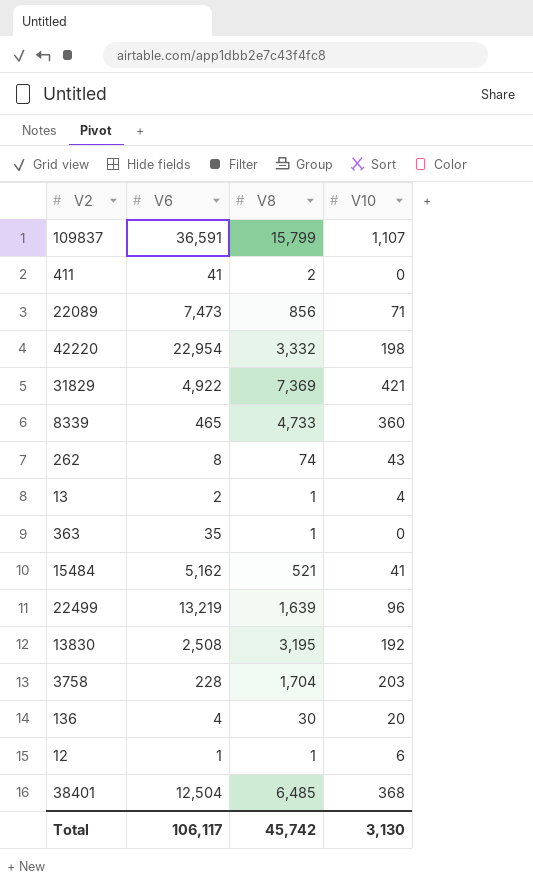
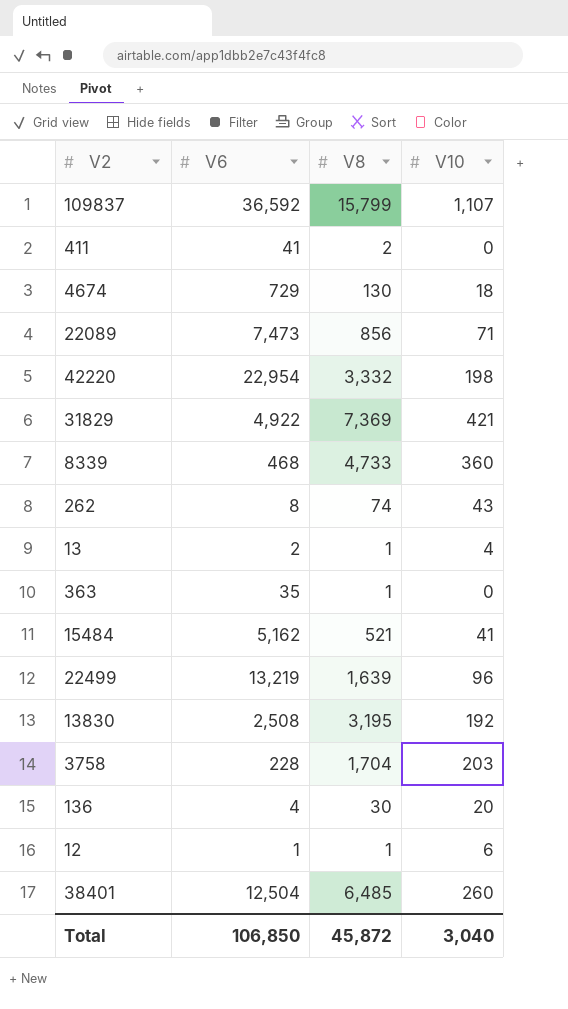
109837 | V6: 36,591 -> 36,592
row 4674: none -> 729 | 130 | 18
8339 | V6: 465 -> 468
38401 | V10: 368 -> 260
Total | V6: 106,117 -> 106,850
Total | V8: 45,742 -> 45,872
Total | V10: 3,130 -> 3,040

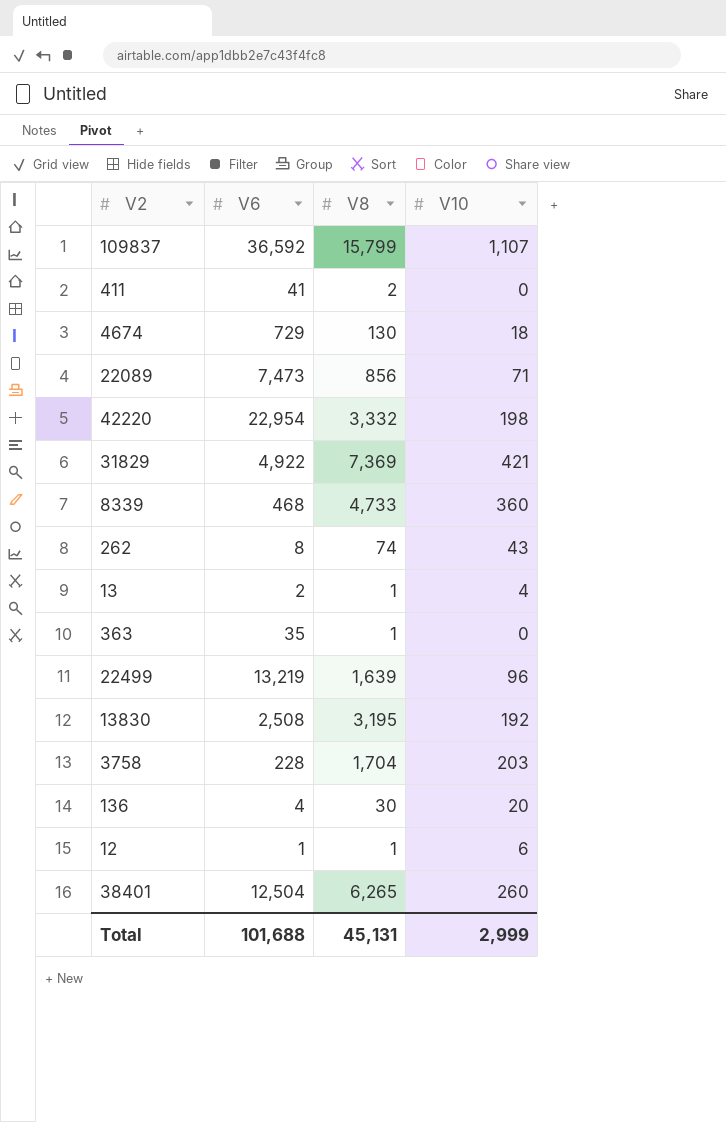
row 15484: 5,162 | 521 | 41 -> none
38401 | V8: 6,485 -> 6,265
Total | V6: 106,850 -> 101,688
Total | V8: 45,872 -> 45,131
Total | V10: 3,040 -> 2,999

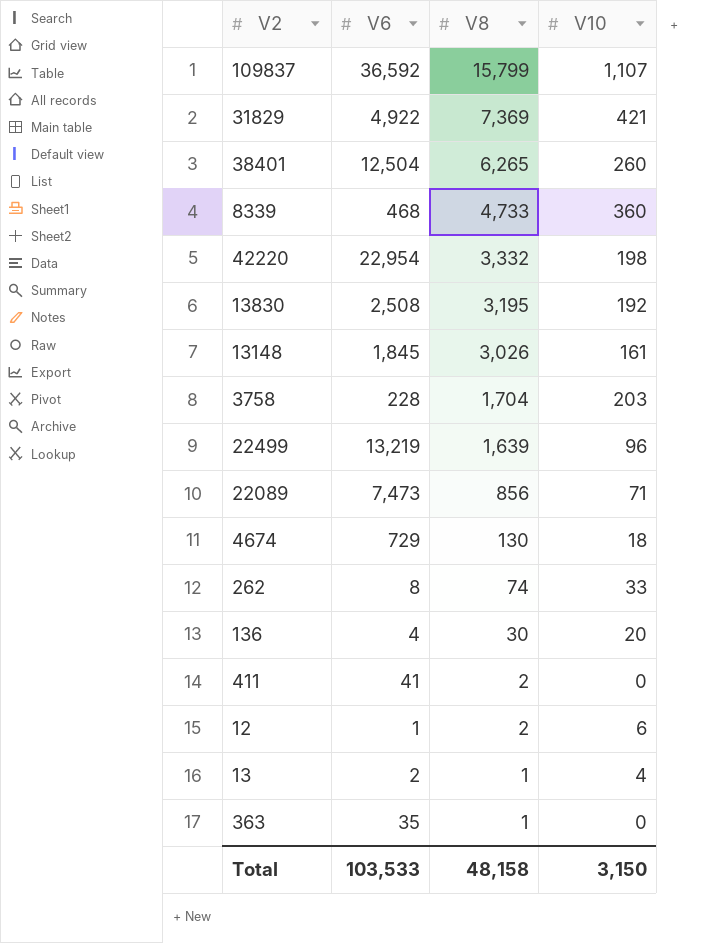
row order: none -> V8 descending
row 13148: none -> 1,845 | 3,026 | 161
262 | V10: 43 -> 33
12 | V8: 1 -> 2
Total | V6: 101,688 -> 103,533
Total | V8: 45,131 -> 48,158
Total | V10: 2,999 -> 3,150

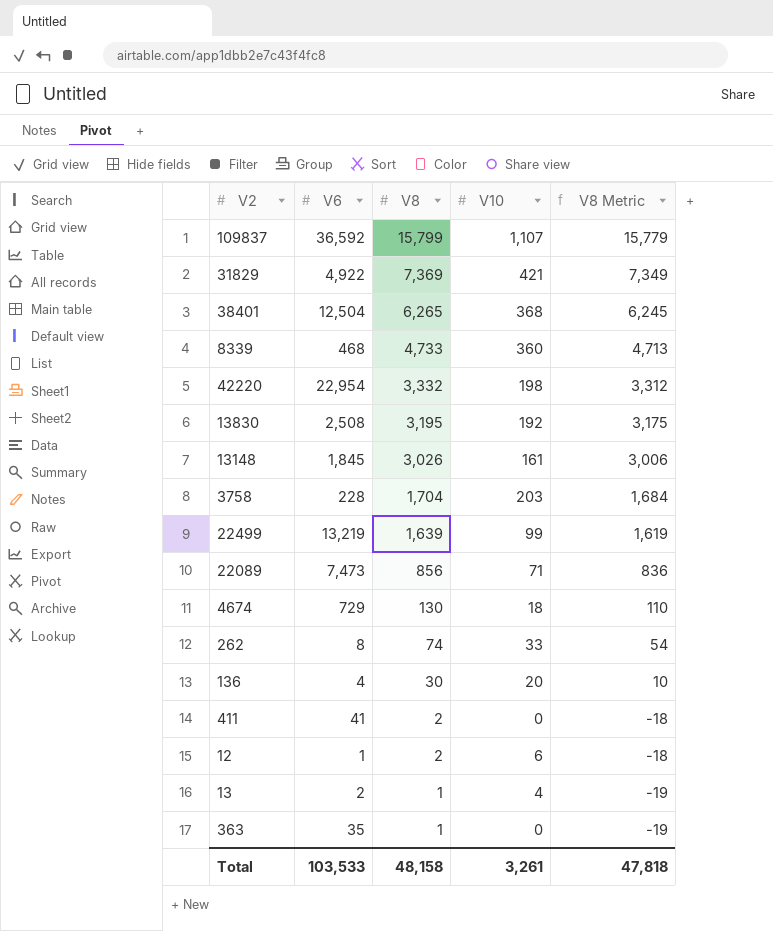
column V8 Metric | formula: none -> [V8] - 20
38401 | V10: 260 -> 368
22499 | V10: 96 -> 99
Total | V10: 3,150 -> 3,261

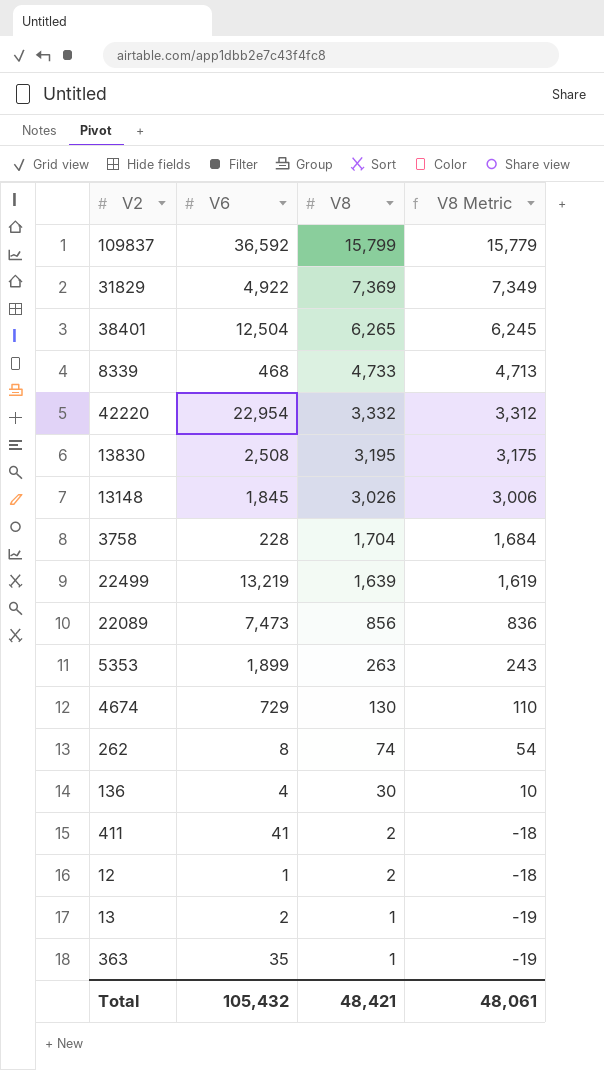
column V10 | position: 4 -> none
row 5353: none -> 1,899 | 263 | 243
Total | V6: 103,533 -> 105,432
Total | V8: 48,158 -> 48,421
Total | V8 Metric: 47,818 -> 48,061

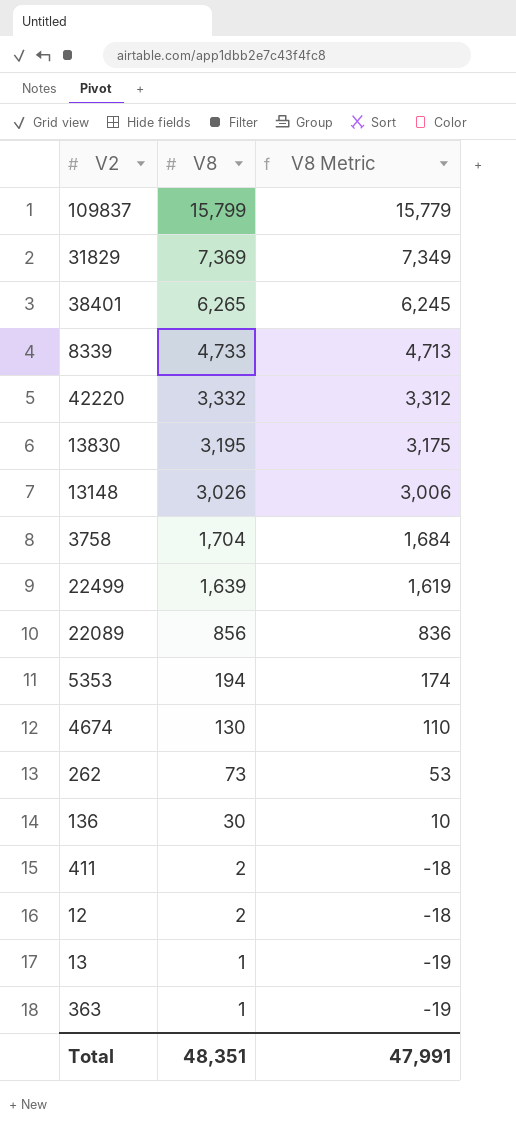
column V6 | position: 2 -> none
5353 | V8: 263 -> 194
5353 | V8 Metric: 243 -> 174
262 | V8: 74 -> 73
262 | V8 Metric: 54 -> 53
Total | V8: 48,421 -> 48,351
Total | V8 Metric: 48,061 -> 47,991

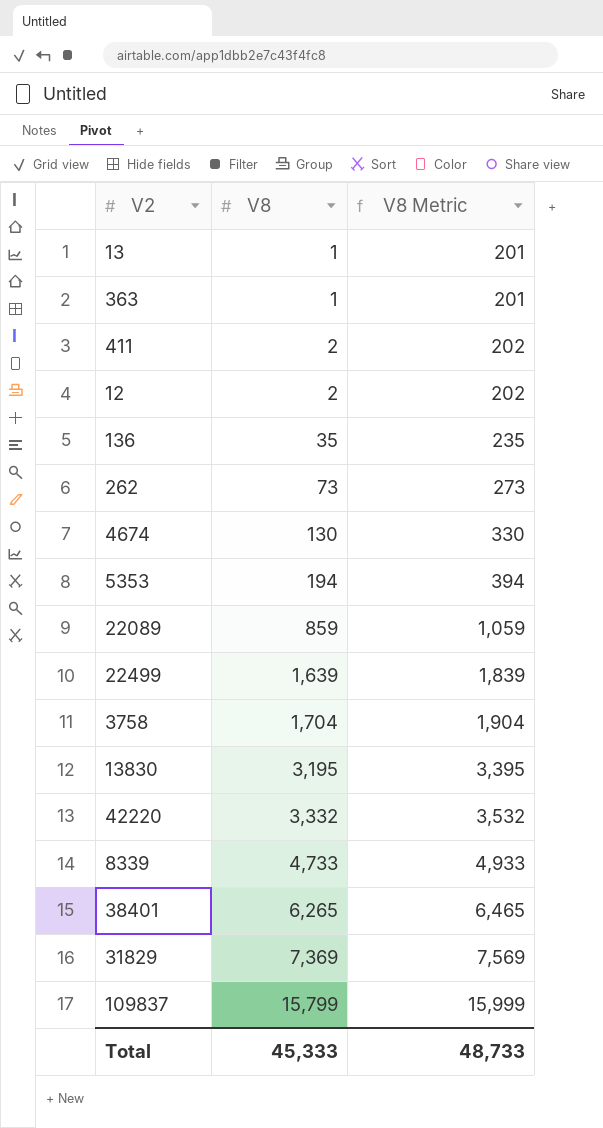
row order: V8 descending -> V8 ascending
column V8 Metric | formula: [V8] - 20 -> [V8] + 200
row 13148: 3,026 | 3,006 -> none
136 | V8: 30 -> 35
22089 | V8: 856 -> 859
Total | V8: 48,351 -> 45,333
Total | V8 Metric: 47,991 -> 48,733

